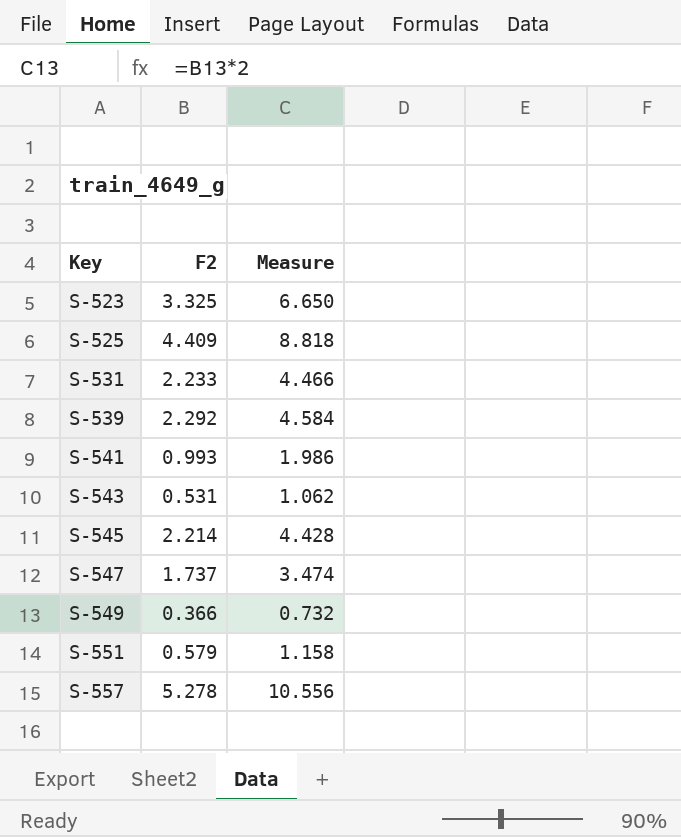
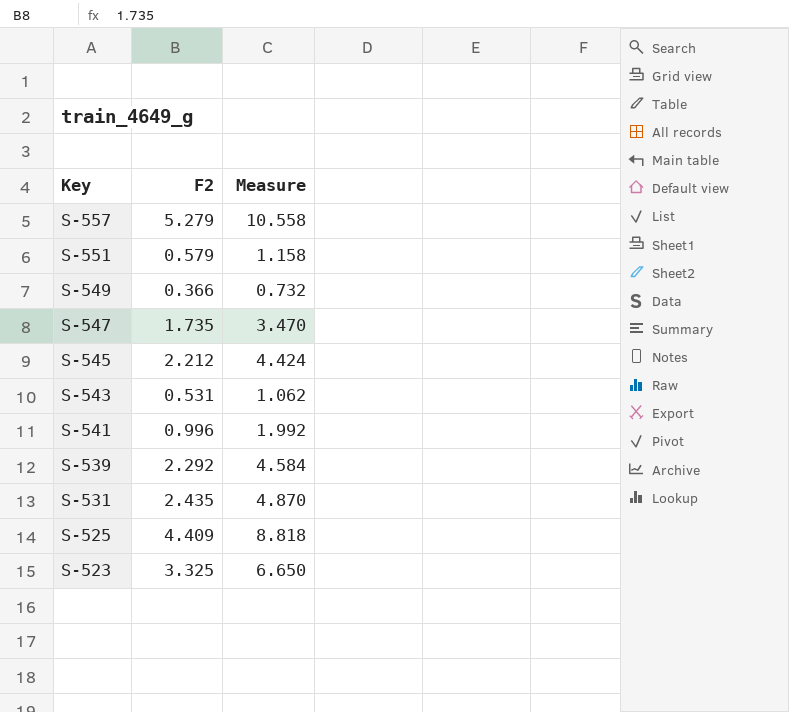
row order: Key ascending -> Key descending
S-557 | F2: 5.278 -> 5.279
S-557 | Measure: 10.556 -> 10.558
S-547 | F2: 1.737 -> 1.735
S-547 | Measure: 3.474 -> 3.470
S-545 | F2: 2.214 -> 2.212
S-545 | Measure: 4.428 -> 4.424
S-541 | F2: 0.993 -> 0.996
S-541 | Measure: 1.986 -> 1.992
S-531 | F2: 2.233 -> 2.435
S-531 | Measure: 4.466 -> 4.870

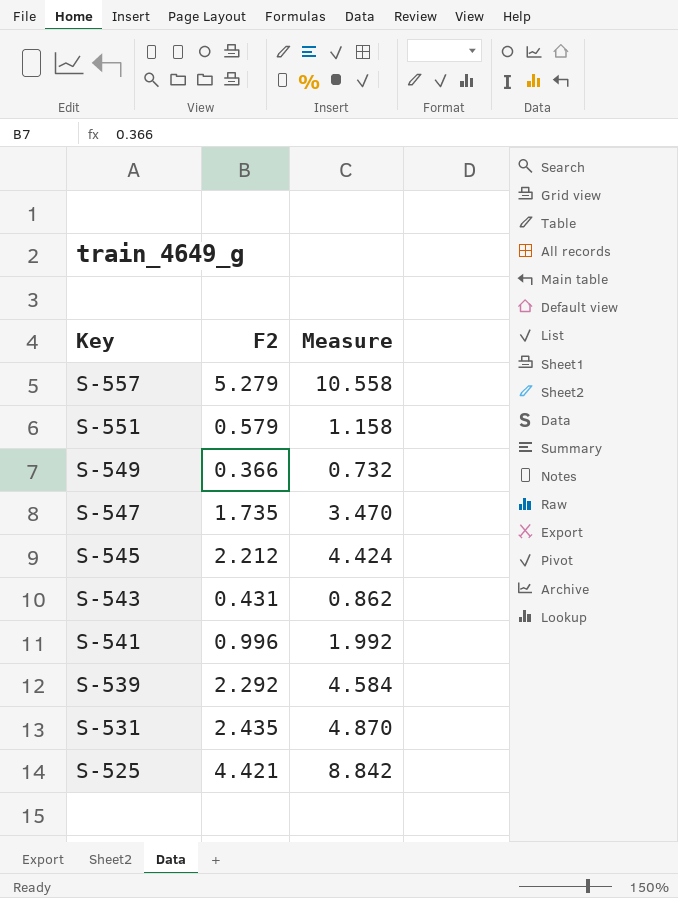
row S-523: 3.325 | 6.650 -> none
S-543 | F2: 0.531 -> 0.431
S-543 | Measure: 1.062 -> 0.862
S-525 | F2: 4.409 -> 4.421
S-525 | Measure: 8.818 -> 8.842

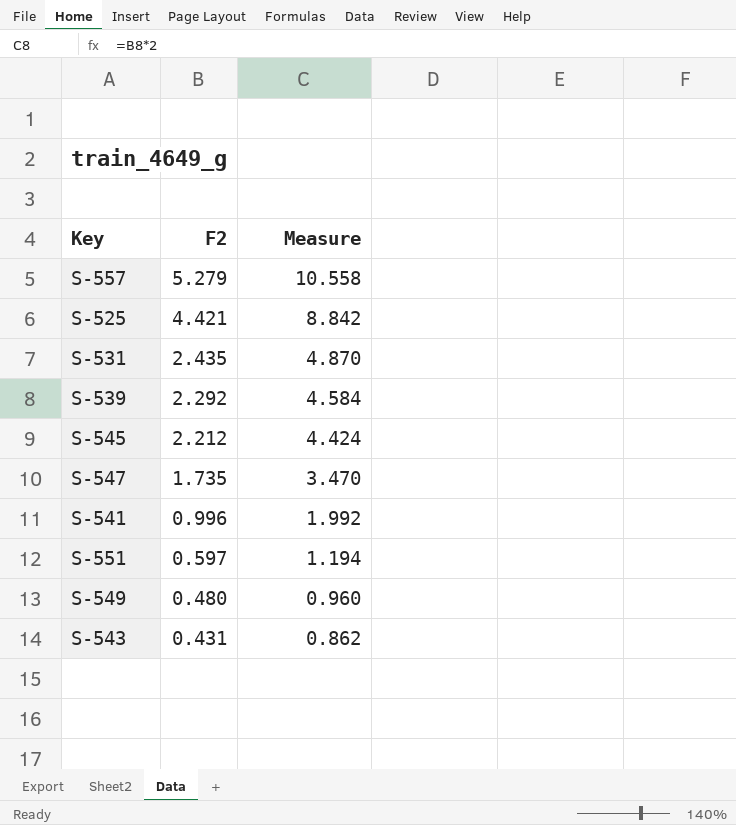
row order: Key descending -> F2 descending
S-551 | F2: 0.579 -> 0.597
S-551 | Measure: 1.158 -> 1.194
S-549 | F2: 0.366 -> 0.480
S-549 | Measure: 0.732 -> 0.960

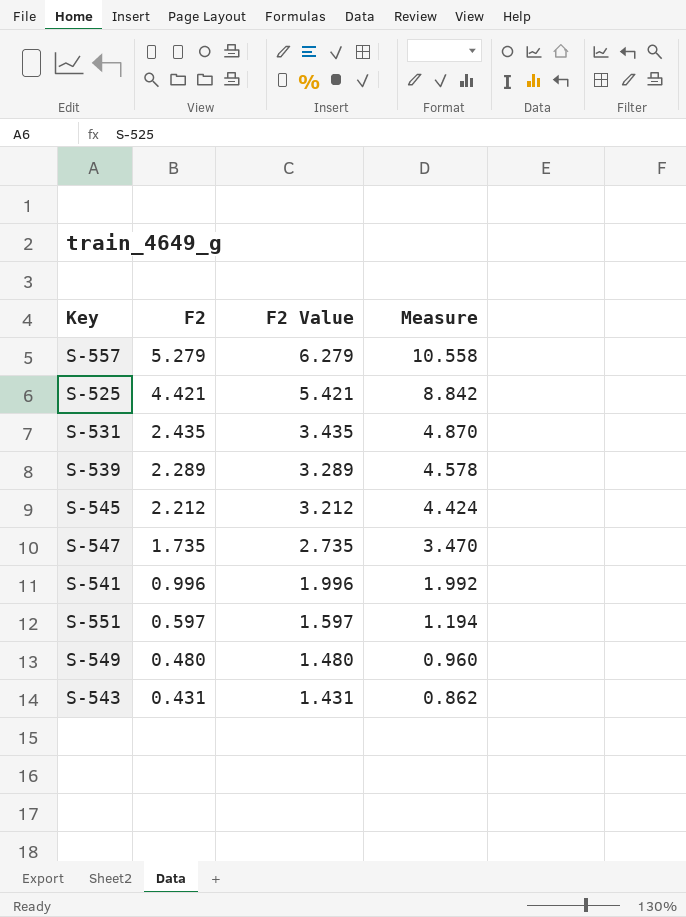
column F2 Value | formula: none -> [F2] + 1
S-539 | F2: 2.292 -> 2.289
S-539 | Measure: 4.584 -> 4.578

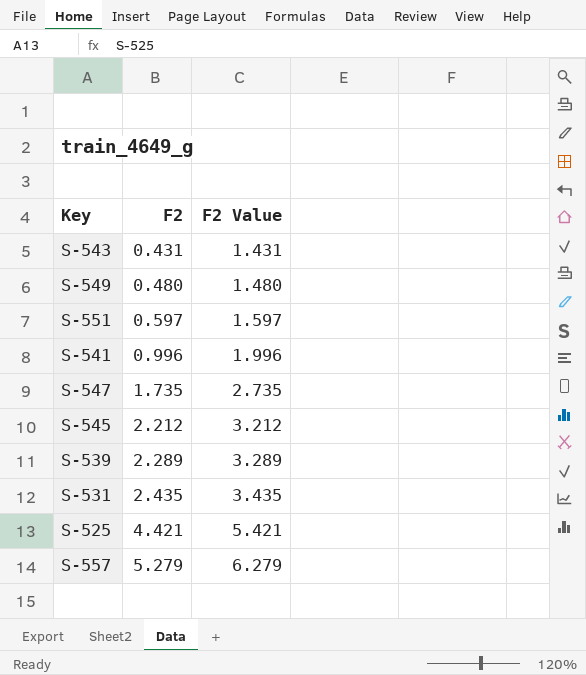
row order: F2 descending -> F2 ascending
column Measure | formula: [F2] * 2 -> none

